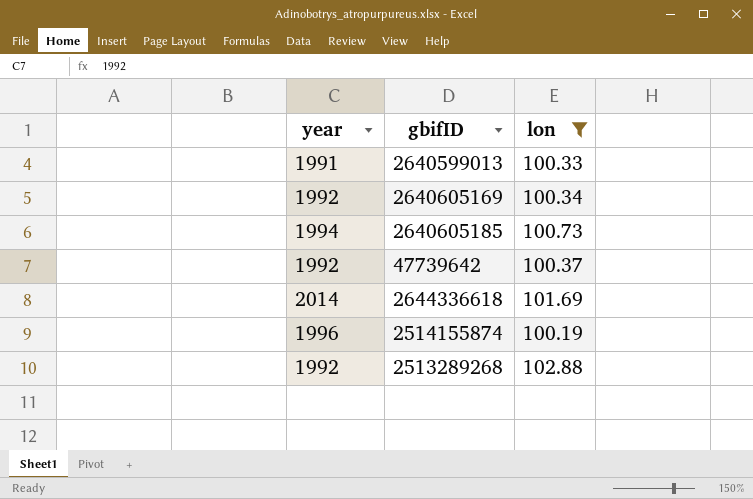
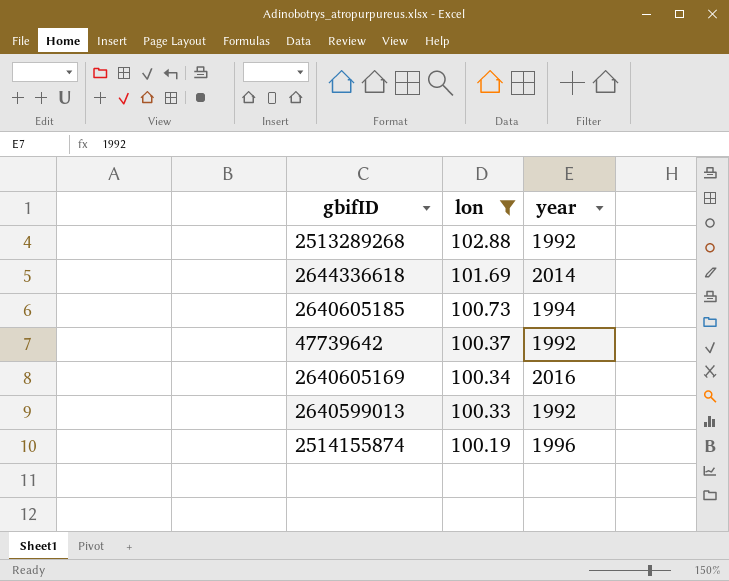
row order: none -> lon descending
column year | position: 1 -> 3
2640605169 | year: 1992 -> 2016
2640599013 | year: 1991 -> 1992

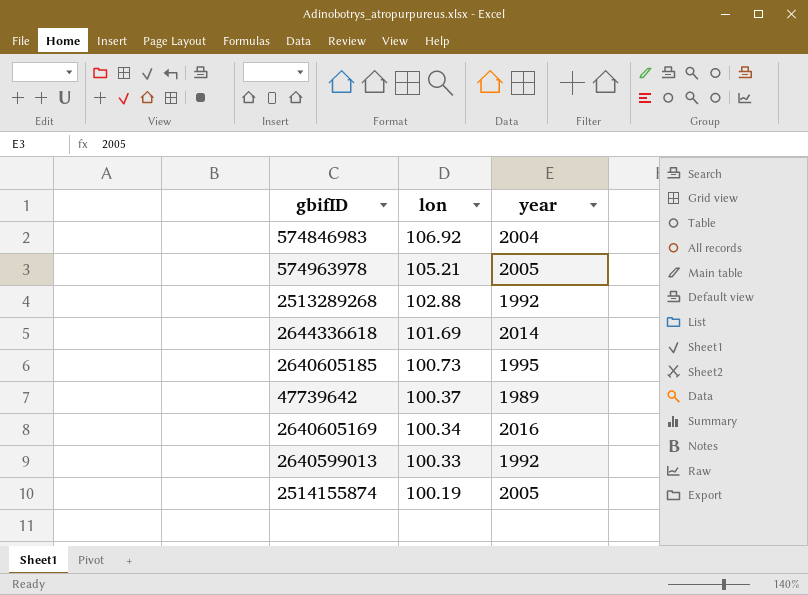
filter: lon <= 102.88 -> none
2640605185 | year: 1994 -> 1995
47739642 | year: 1992 -> 1989
2514155874 | year: 1996 -> 2005

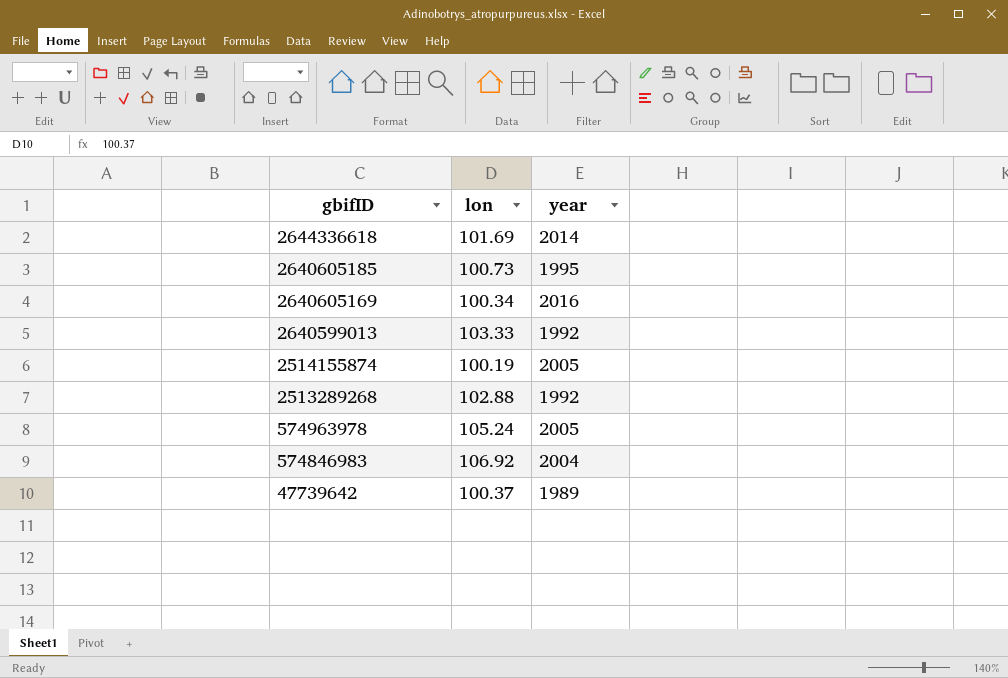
row order: lon descending -> gbifID descending
2640599013 | lon: 100.33 -> 103.33
574963978 | lon: 105.21 -> 105.24

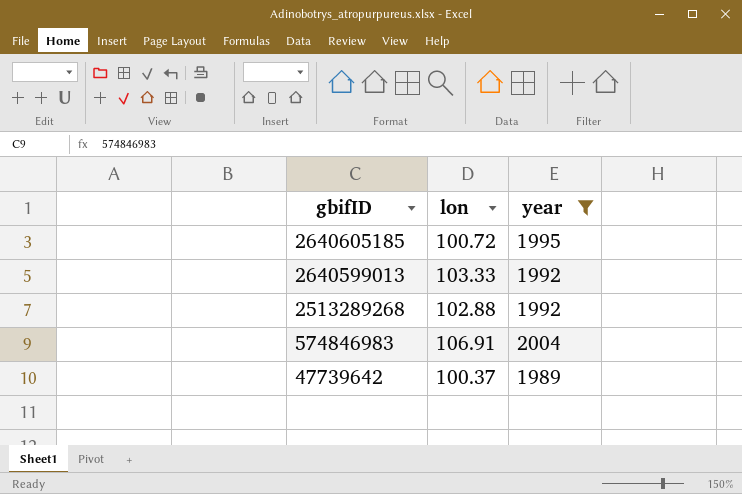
filter: none -> year <= 2004
2640605185 | lon: 100.73 -> 100.72
574846983 | lon: 106.92 -> 106.91

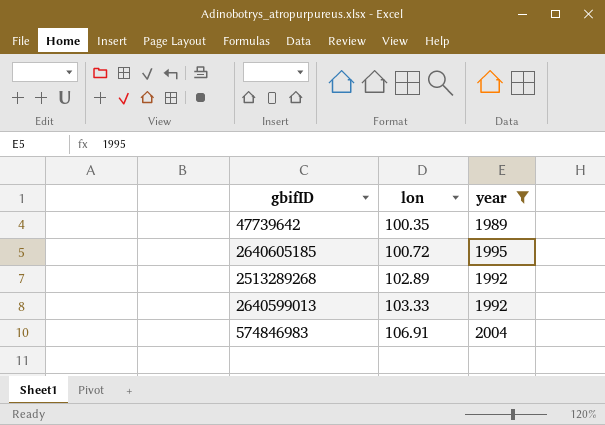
row order: gbifID descending -> lon ascending
47739642 | lon: 100.37 -> 100.35
2513289268 | lon: 102.88 -> 102.89

